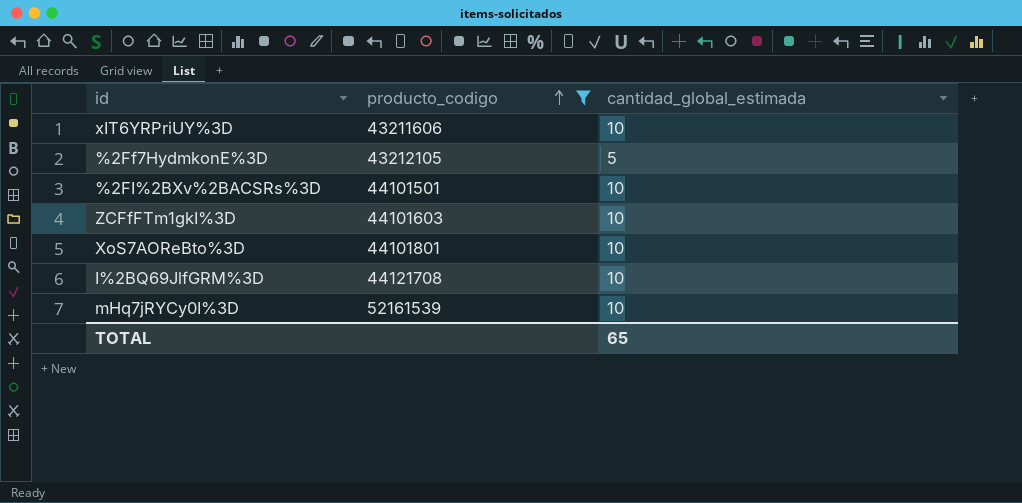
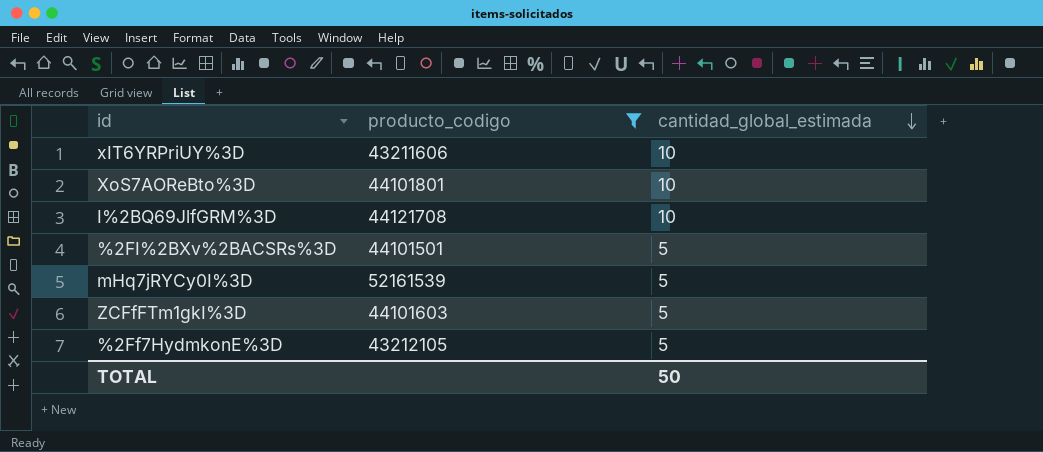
row order: producto_codigo ascending -> cantidad_global_estimada descending
%2FI%2BXv%2BACSRs%3D | cantidad_global_estimada: 10 -> 5
mHq7jRYCy0I%3D | cantidad_global_estimada: 10 -> 5
ZCFfFTm1gkI%3D | cantidad_global_estimada: 10 -> 5
TOTAL | cantidad_global_estimada: 65 -> 50

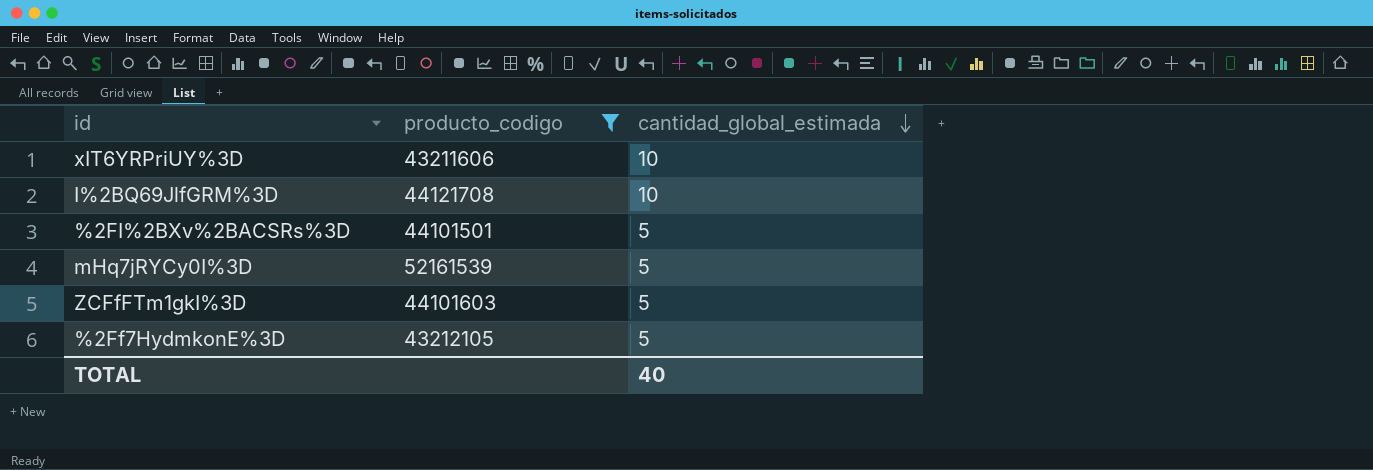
row XoS7AOReBto%3D: 44101801 | 10 -> none
TOTAL | cantidad_global_estimada: 50 -> 40

